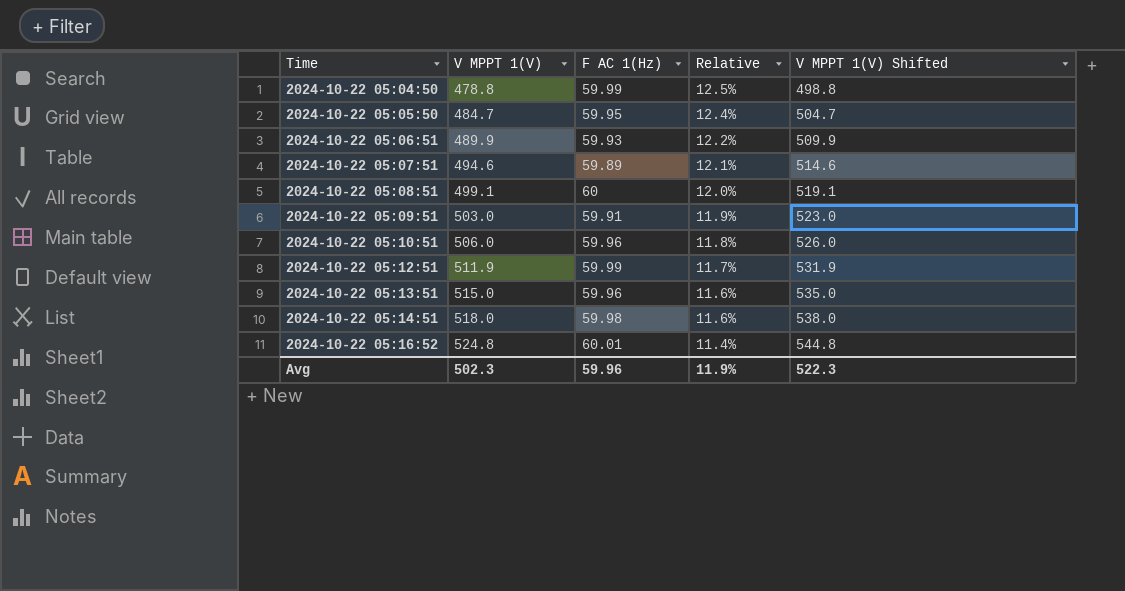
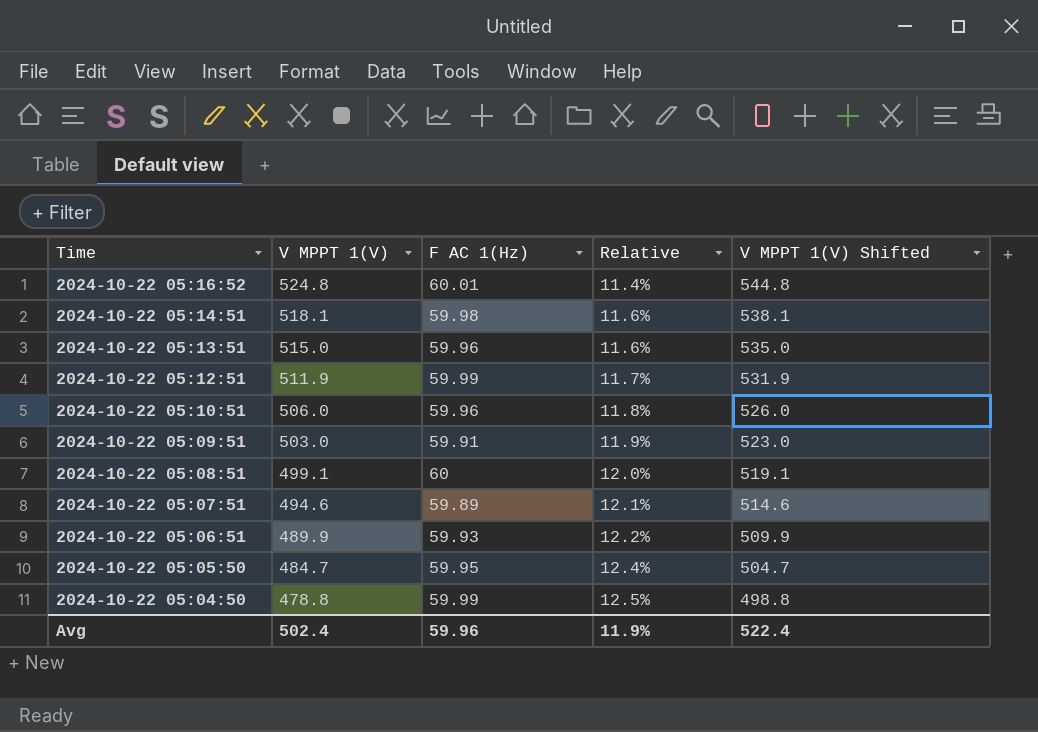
row order: Time ascending -> Time descending
2024-10-22 05:14:51 | V MPPT 1(V): 518.0 -> 518.1
2024-10-22 05:14:51 | V MPPT 1(V) Shifted: 538.0 -> 538.1
Avg | V MPPT 1(V): 502.3 -> 502.4
Avg | V MPPT 1(V) Shifted: 522.3 -> 522.4

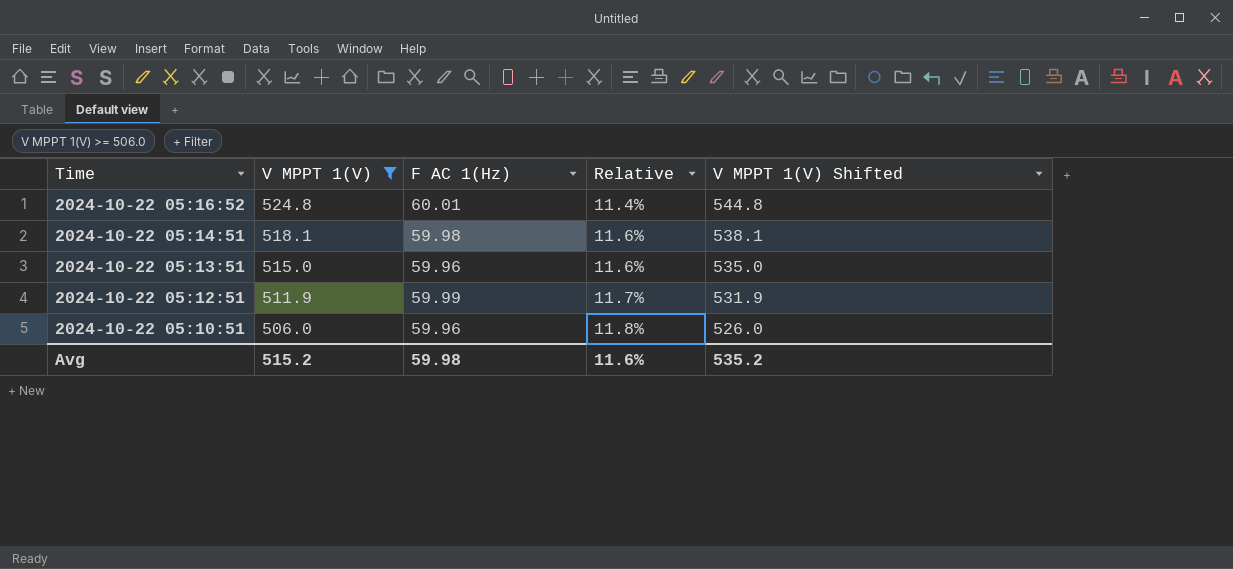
filter: none -> V MPPT 1(V) >= 506.0
Avg | V MPPT 1(V): 502.4 -> 515.2
Avg | F AC 1(Hz): 59.96 -> 59.98
Avg | Relative: 11.9% -> 11.6%
Avg | V MPPT 1(V) Shifted: 522.4 -> 535.2

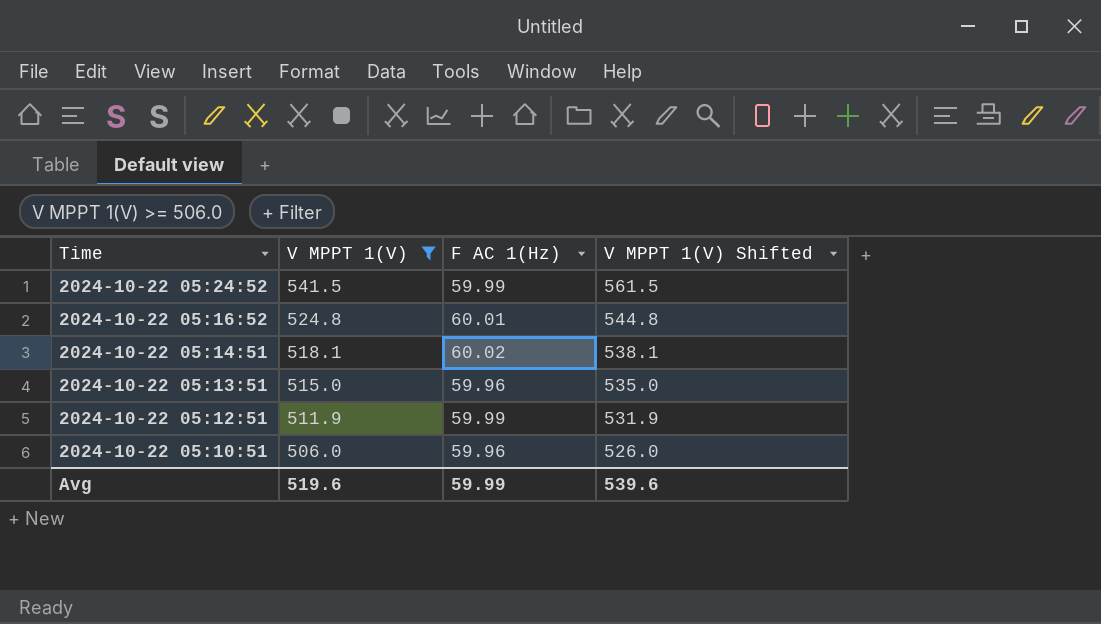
column Relative | formula: [F AC 1(Hz)] / [V MPPT 1(V)] -> none
row 2024-10-22 05:24:52: none -> 541.5 | 59.99 | 561.5
2024-10-22 05:14:51 | F AC 1(Hz): 59.98 -> 60.02
Avg | V MPPT 1(V): 515.2 -> 519.6
Avg | F AC 1(Hz): 59.98 -> 59.99
Avg | V MPPT 1(V) Shifted: 535.2 -> 539.6

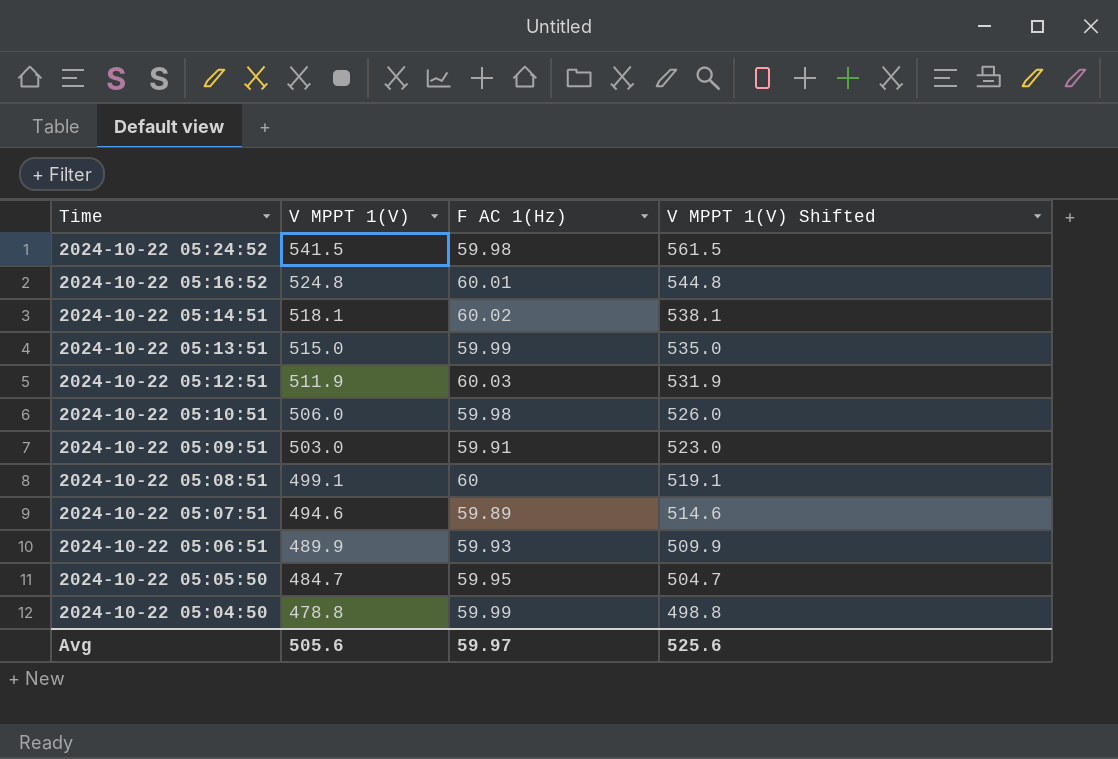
filter: V MPPT 1(V) >= 506.0 -> none
2024-10-22 05:24:52 | F AC 1(Hz): 59.99 -> 59.98
2024-10-22 05:13:51 | F AC 1(Hz): 59.96 -> 59.99
2024-10-22 05:12:51 | F AC 1(Hz): 59.99 -> 60.03
2024-10-22 05:10:51 | F AC 1(Hz): 59.96 -> 59.98
Avg | V MPPT 1(V): 519.6 -> 505.6
Avg | F AC 1(Hz): 59.99 -> 59.97
Avg | V MPPT 1(V) Shifted: 539.6 -> 525.6

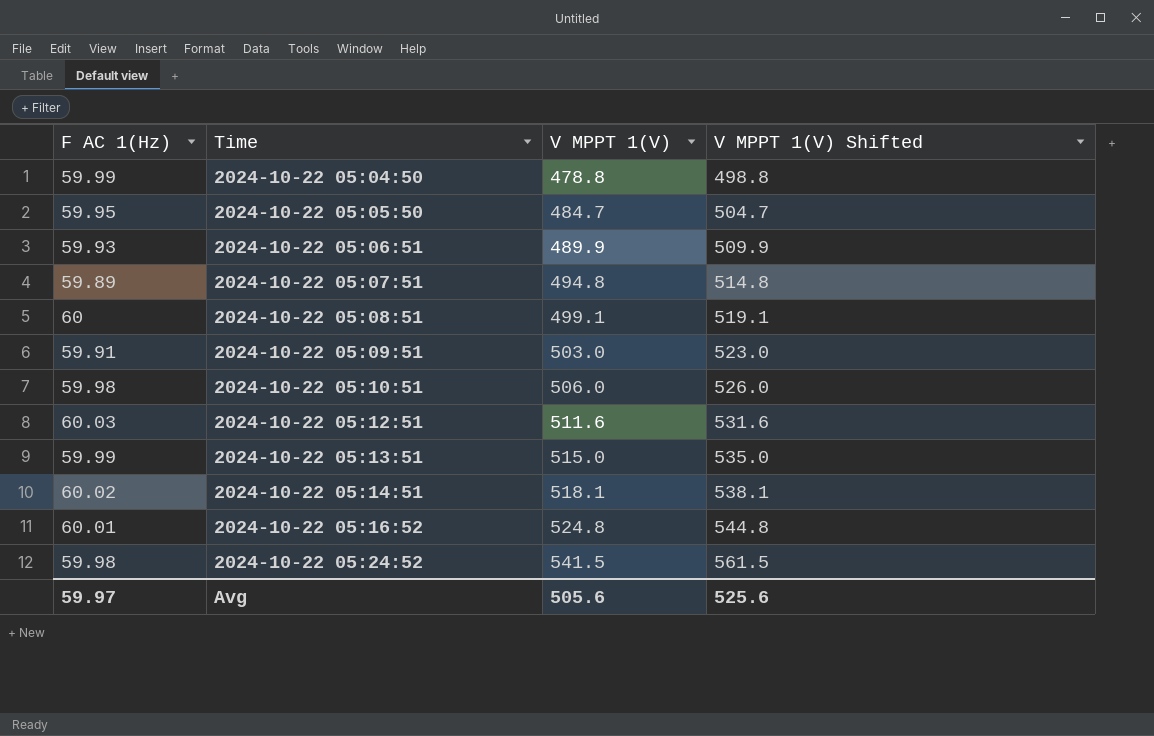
row order: Time descending -> Time ascending
column F AC 1(Hz) | position: 3 -> 1
2024-10-22 05:07:51 | V MPPT 1(V): 494.6 -> 494.8
2024-10-22 05:07:51 | V MPPT 1(V) Shifted: 514.6 -> 514.8
2024-10-22 05:12:51 | V MPPT 1(V): 511.9 -> 511.6
2024-10-22 05:12:51 | V MPPT 1(V) Shifted: 531.9 -> 531.6

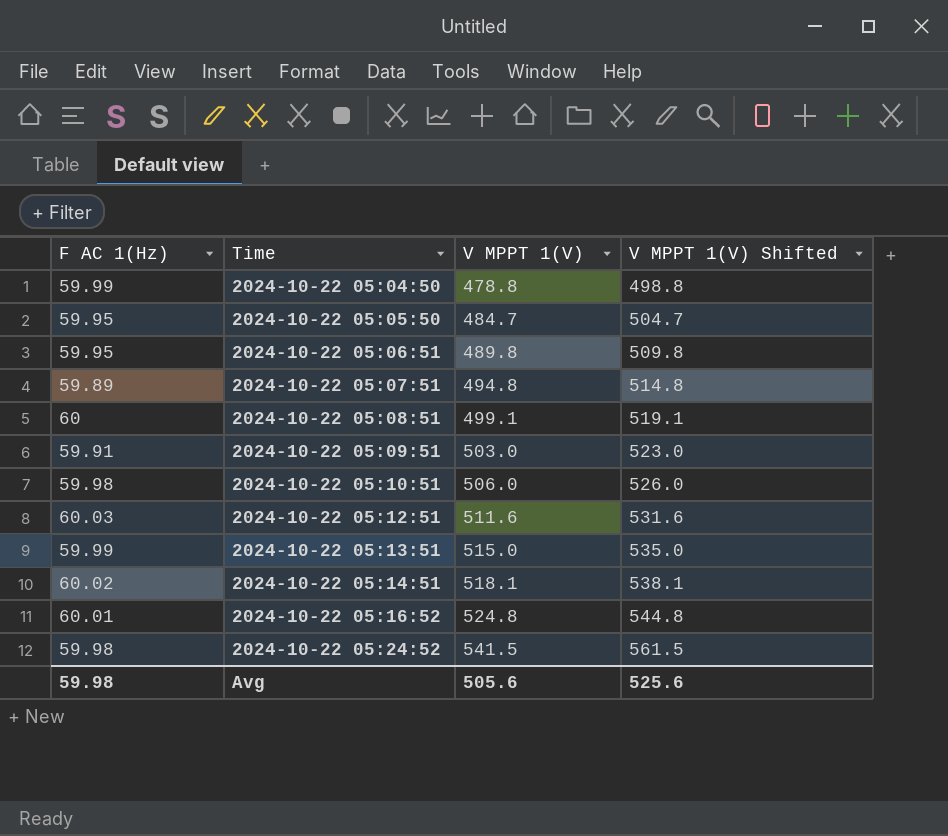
2024-10-22 05:06:51 | F AC 1(Hz): 59.93 -> 59.95
2024-10-22 05:06:51 | V MPPT 1(V): 489.9 -> 489.8
2024-10-22 05:06:51 | V MPPT 1(V) Shifted: 509.9 -> 509.8
Avg | F AC 1(Hz): 59.97 -> 59.98

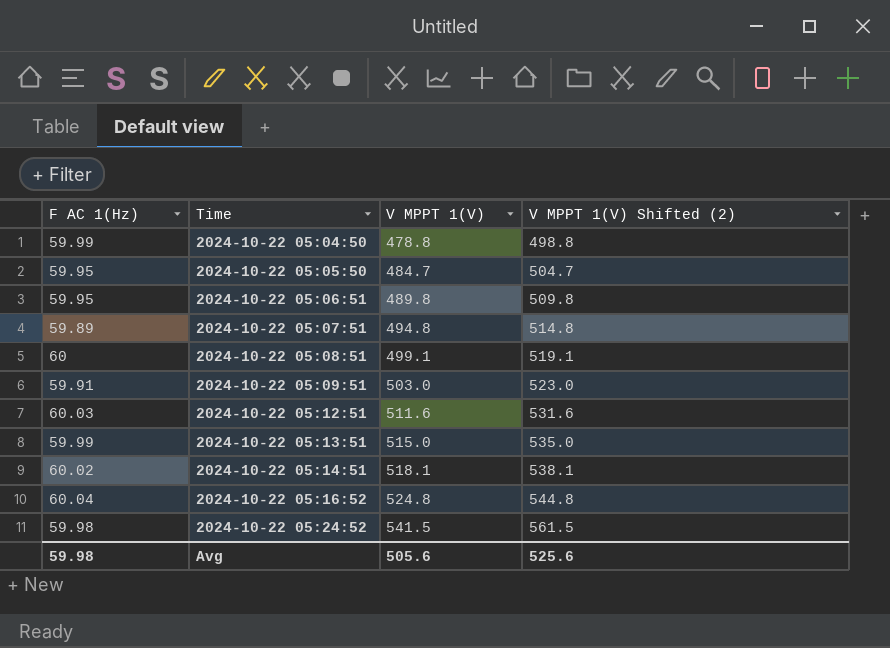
column name: V MPPT 1(V) Shifted -> V MPPT 1(V) Shifted (2)
row 2024-10-22 05:10:51: 59.98 | 506.0 | 526.0 -> none
2024-10-22 05:16:52 | F AC 1(Hz): 60.01 -> 60.04

